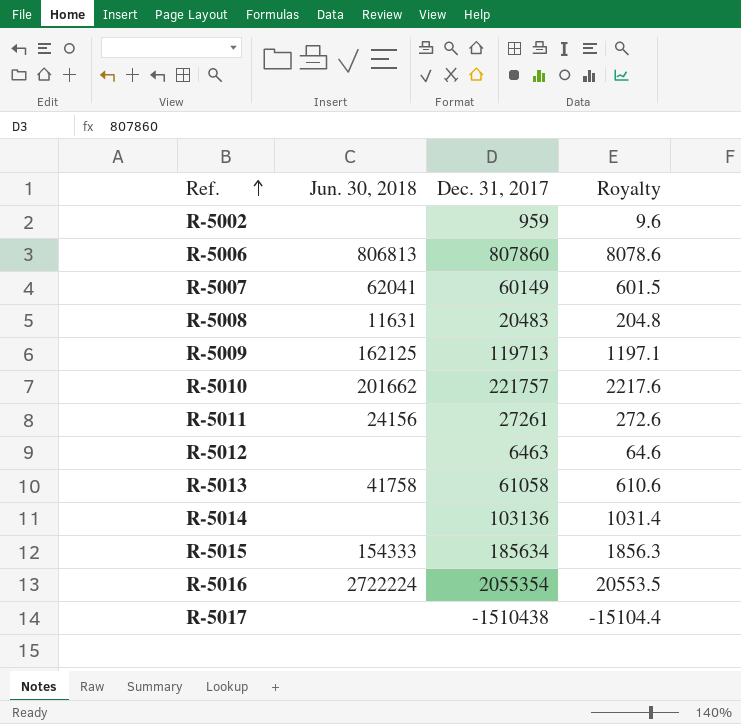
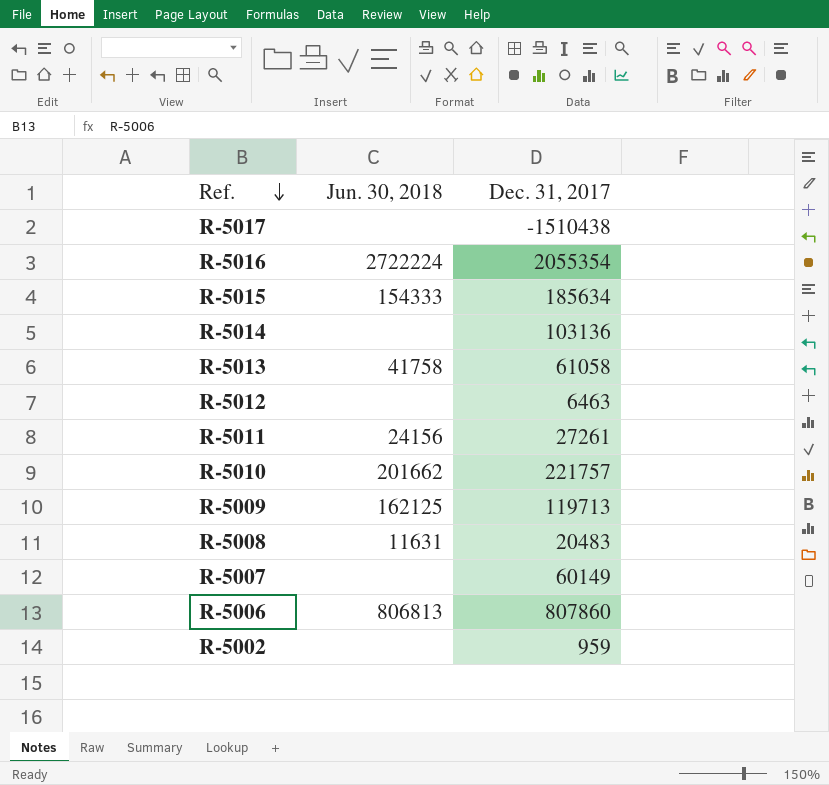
row order: Ref. ascending -> Ref. descending
column Royalty | formula: [Dec. 31, 2017] * 0.01 -> none
R-5007 | Jun. 30, 2018: 62041 -> none

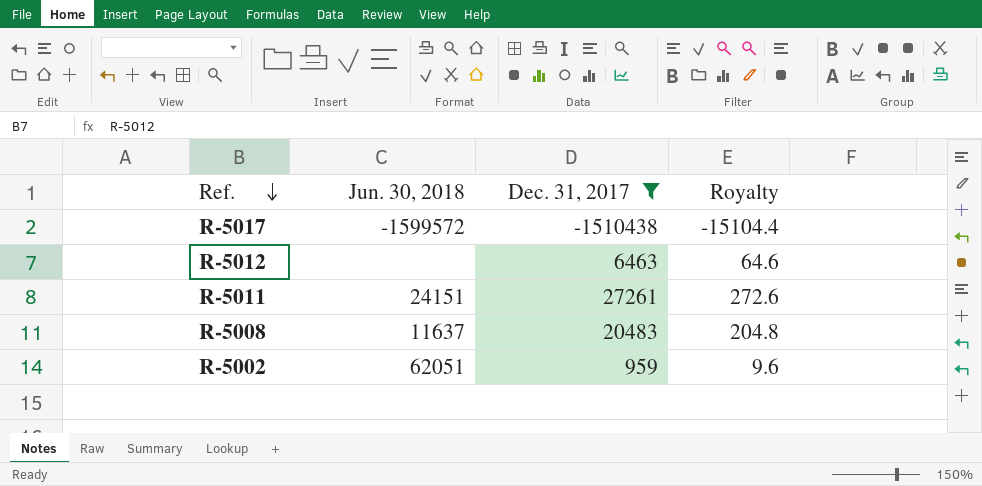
filter: none -> Dec. 31, 2017 <= 27261
column Royalty | formula: none -> [Dec. 31, 2017] * 0.01
R-5017 | Jun. 30, 2018: none -> -1599572
R-5011 | Jun. 30, 2018: 24156 -> 24151
R-5008 | Jun. 30, 2018: 11631 -> 11637
R-5002 | Jun. 30, 2018: none -> 62051

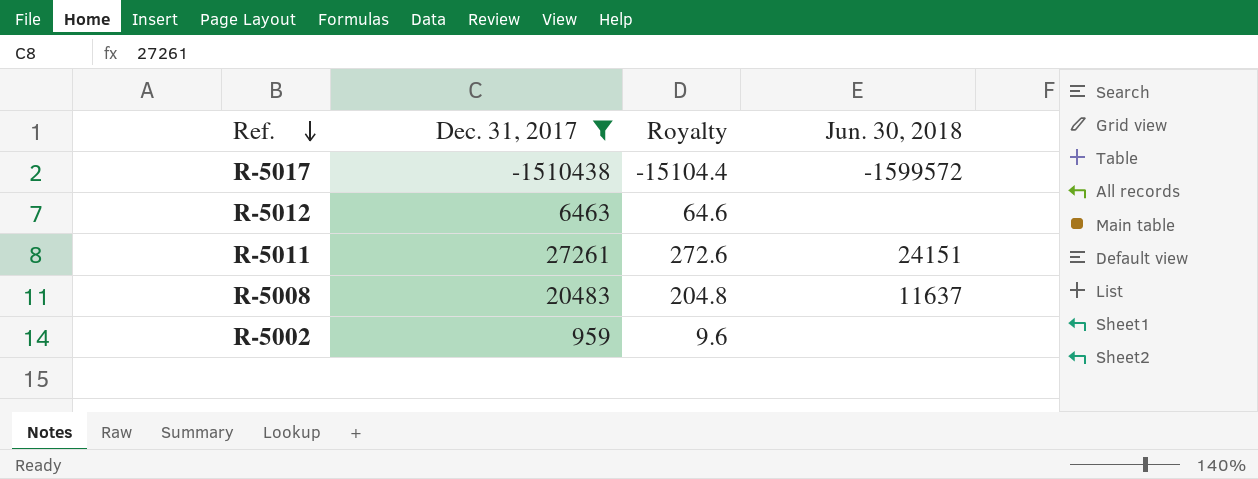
column Jun. 30, 2018 | position: 2 -> 4
R-5002 | Jun. 30, 2018: 62051 -> none

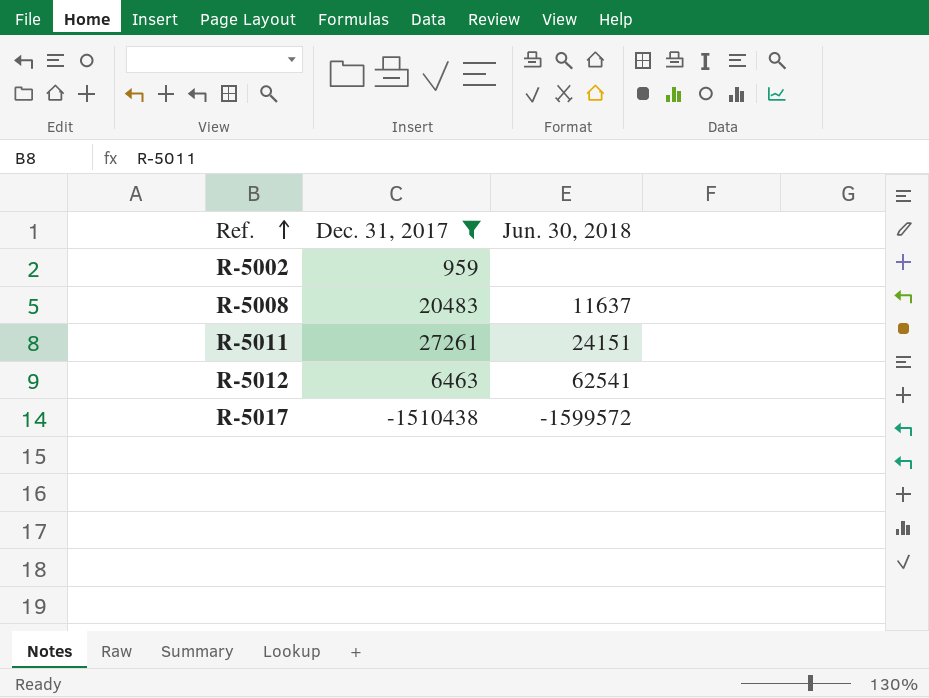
row order: Ref. descending -> Ref. ascending
column Royalty | formula: [Dec. 31, 2017] * 0.01 -> none
R-5012 | Jun. 30, 2018: none -> 62541

